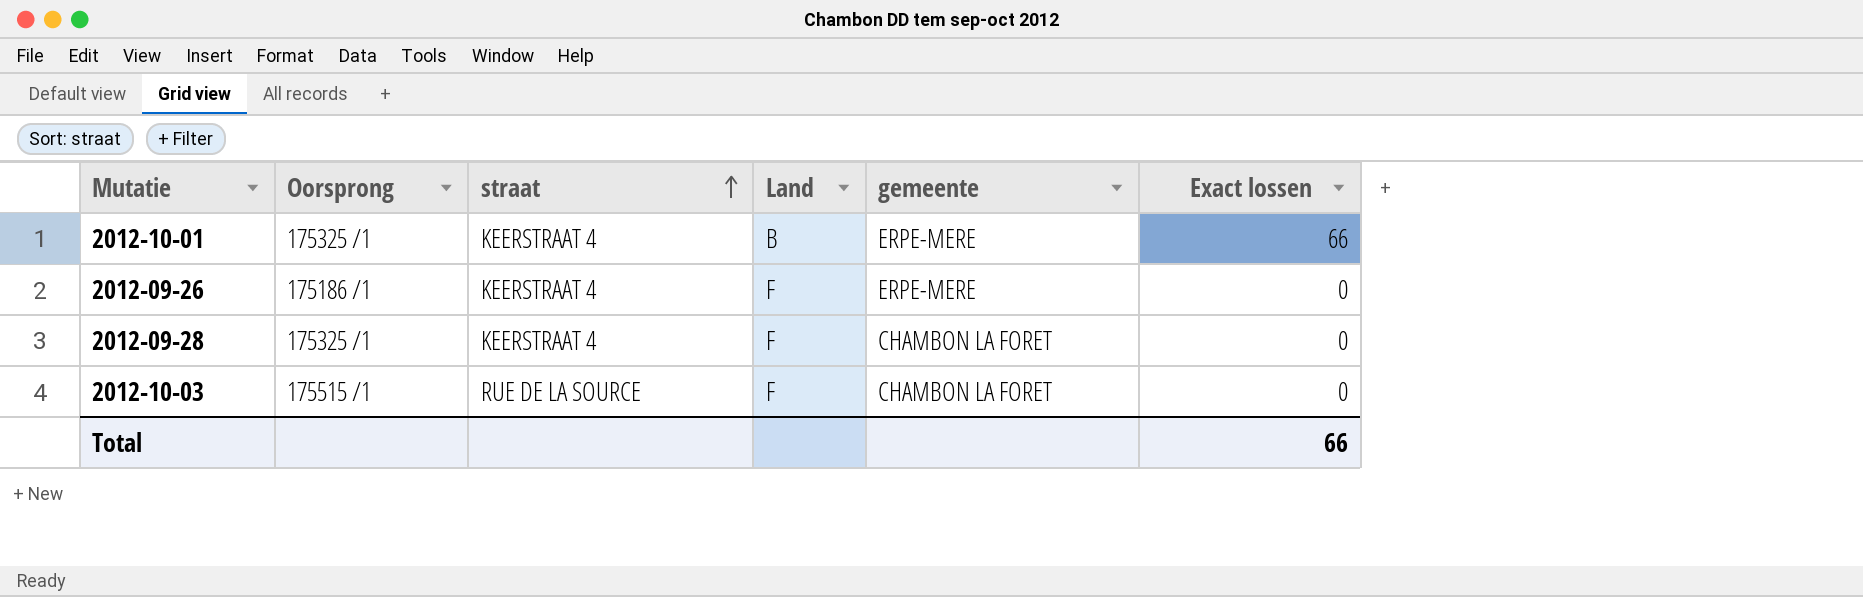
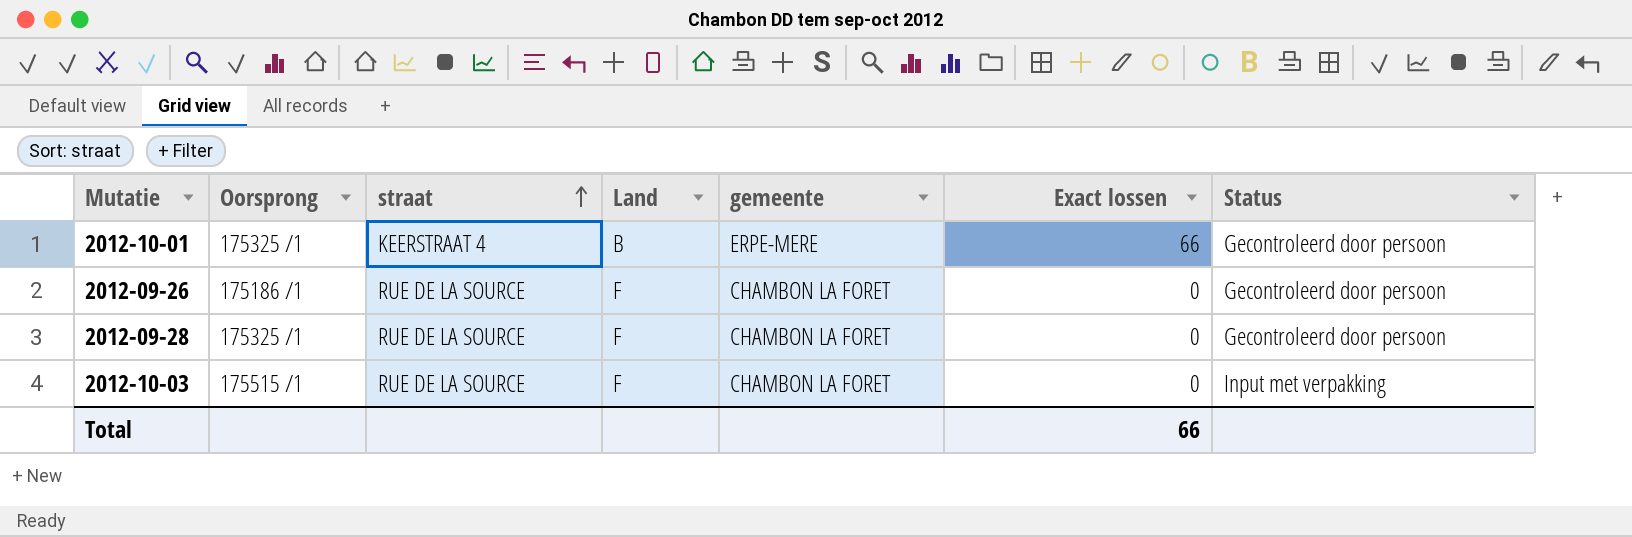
column Status | position: none -> 7
2012-09-26 | straat: KEERSTRAAT 4 -> RUE DE LA SOURCE
2012-09-26 | gemeente: ERPE-MERE -> CHAMBON LA FORET
2012-09-28 | straat: KEERSTRAAT 4 -> RUE DE LA SOURCE

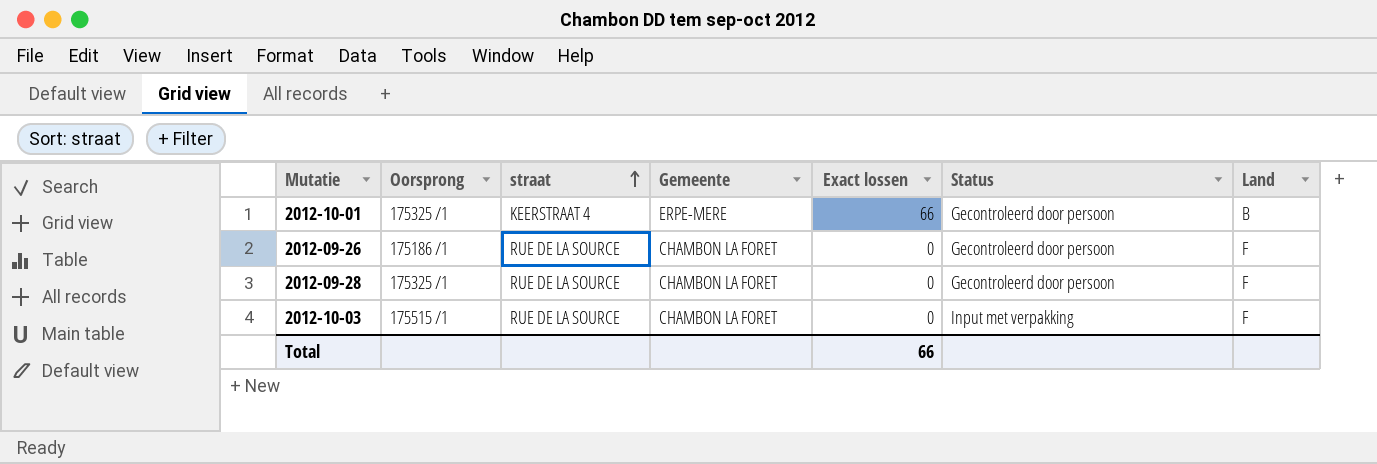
column name: gemeente -> Gemeente
column Land | position: 4 -> 7

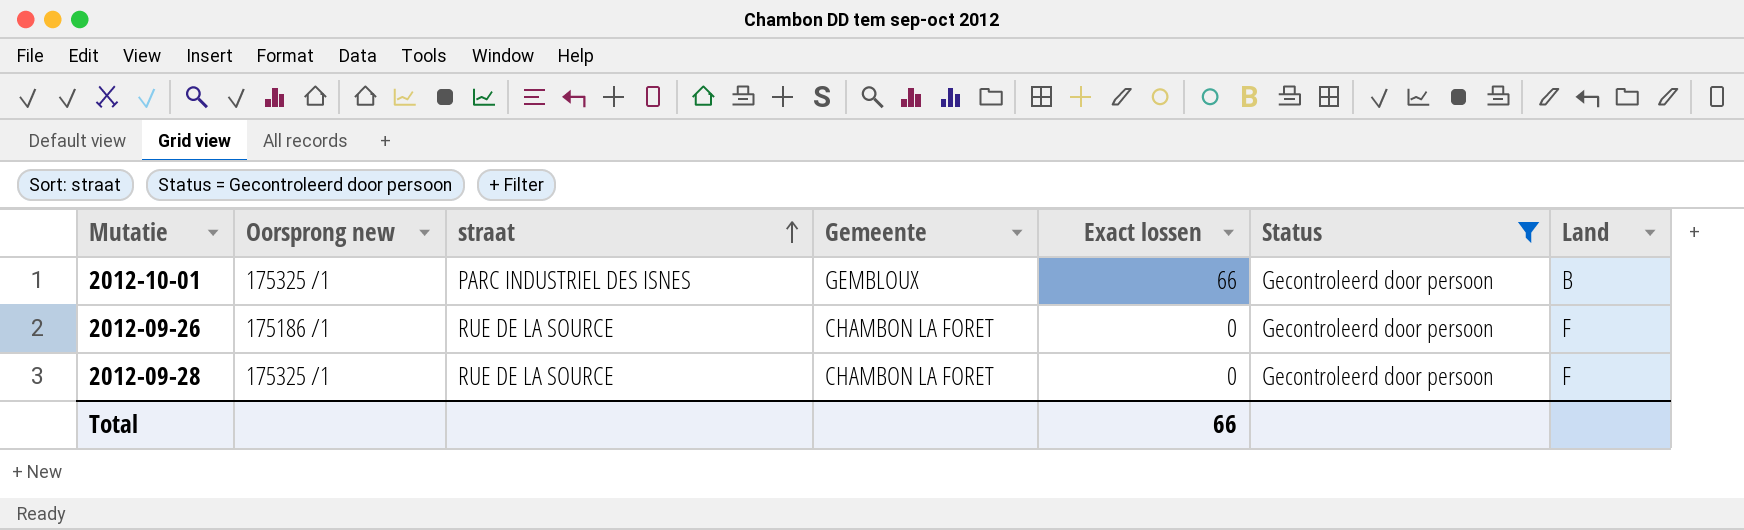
filter: none -> Status = Gecontroleerd door persoon
column name: Oorsprong -> Oorsprong new
2012-10-01 | straat: KEERSTRAAT 4 -> PARC INDUSTRIEL DES ISNES
2012-10-01 | Gemeente: ERPE-MERE -> GEMBLOUX

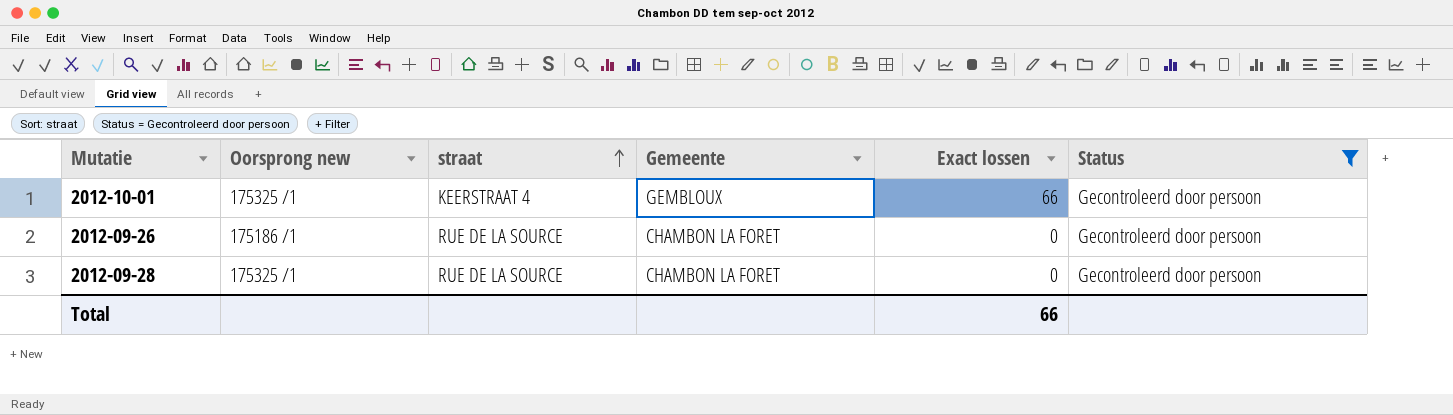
column Land | position: 7 -> none
2012-10-01 | straat: PARC INDUSTRIEL DES ISNES -> KEERSTRAAT 4

